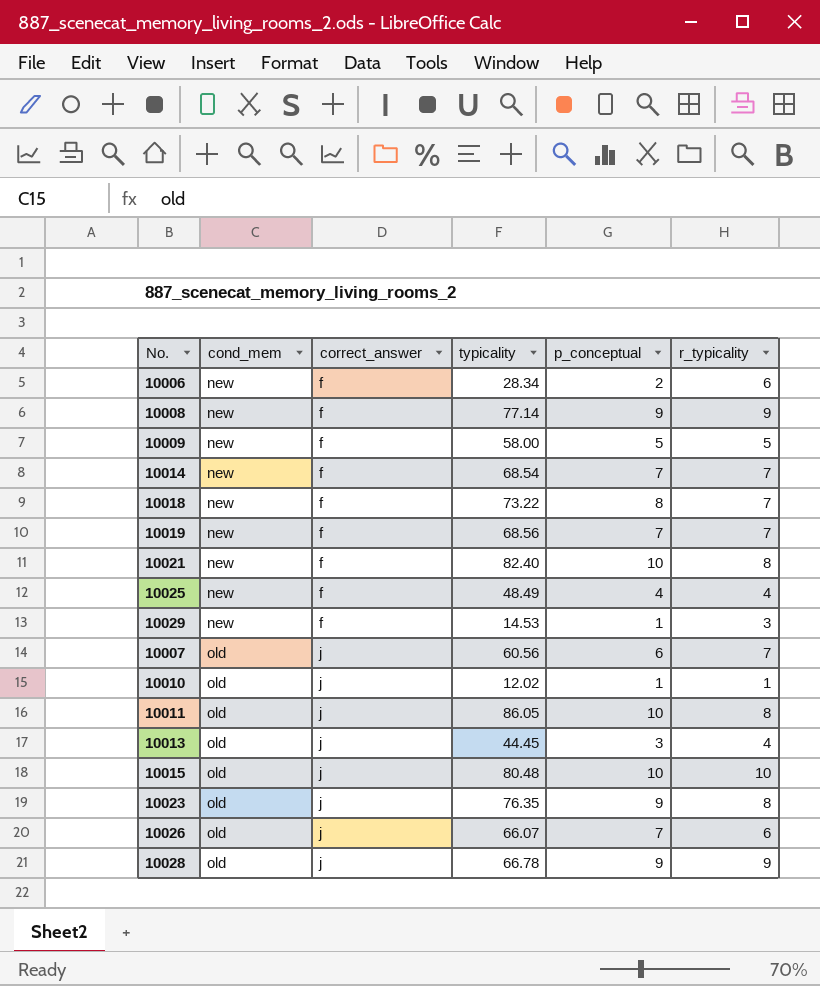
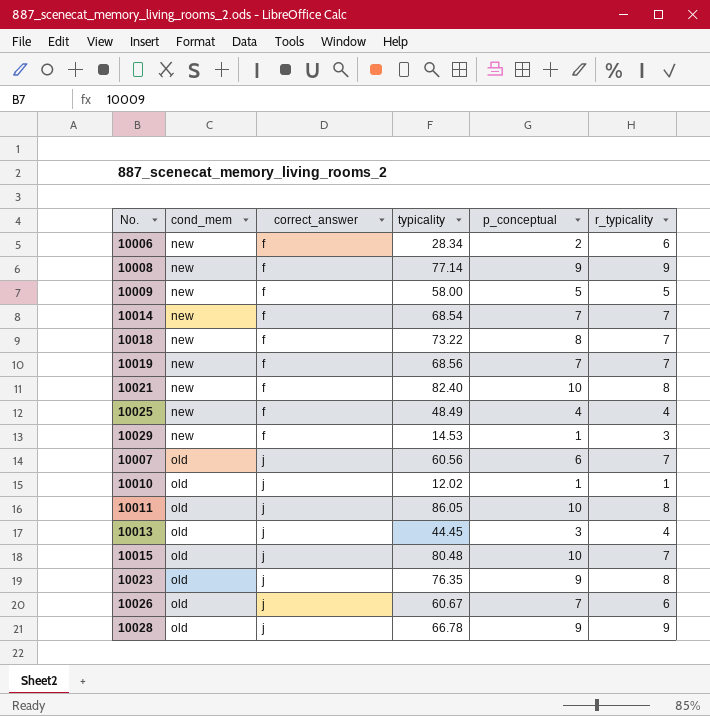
10015 | r_typicality: 10 -> 7
10026 | typicality: 66.07 -> 60.67

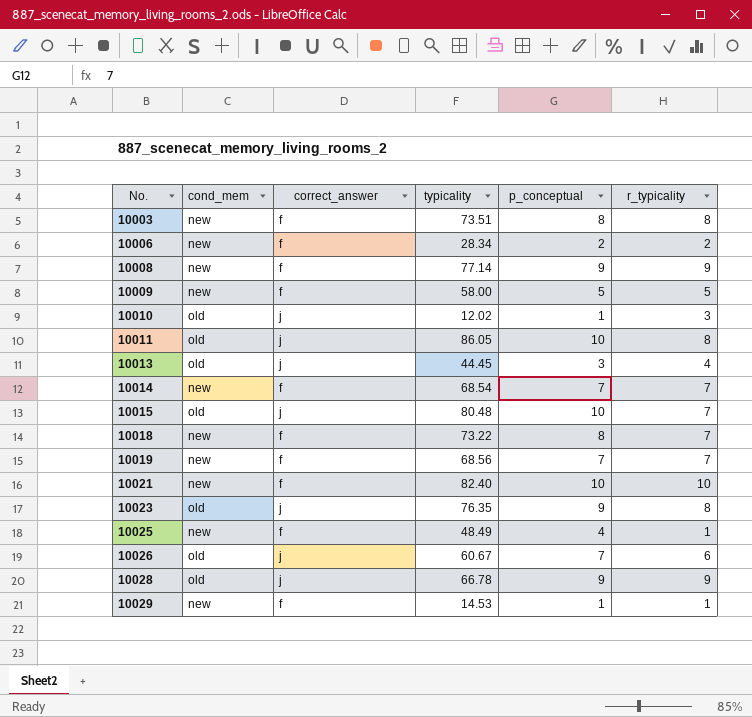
row order: cond_mem ascending -> No. ascending
row 10007: old | j | 60.56 | 6 | 7 -> none
row 10003: none -> new | f | 73.51 | 8 | 8
10006 | r_typicality: 6 -> 2
10010 | r_typicality: 1 -> 3
10021 | r_typicality: 8 -> 10
10025 | r_typicality: 4 -> 1
10029 | r_typicality: 3 -> 1

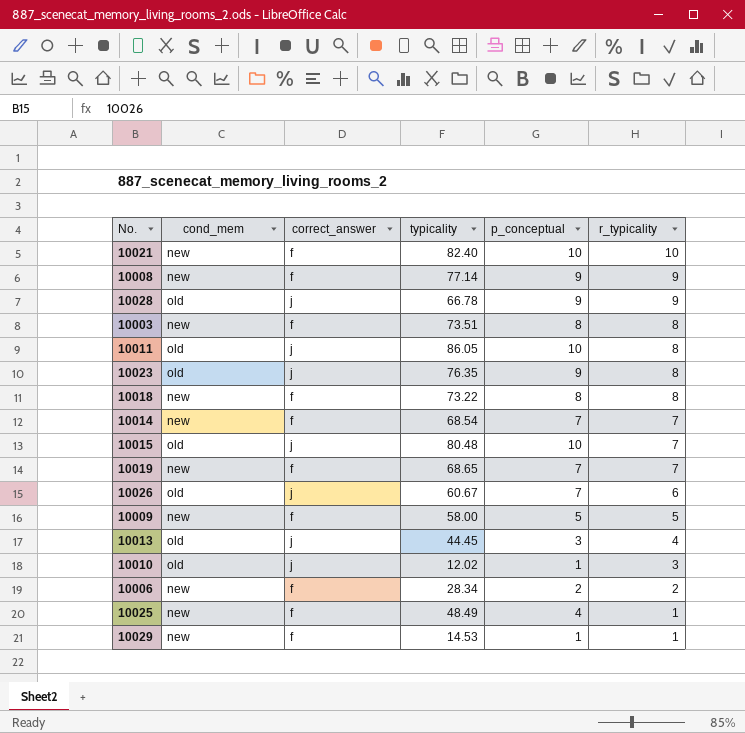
row order: No. ascending -> r_typicality descending
10018 | r_typicality: 7 -> 8
10019 | typicality: 68.56 -> 68.65

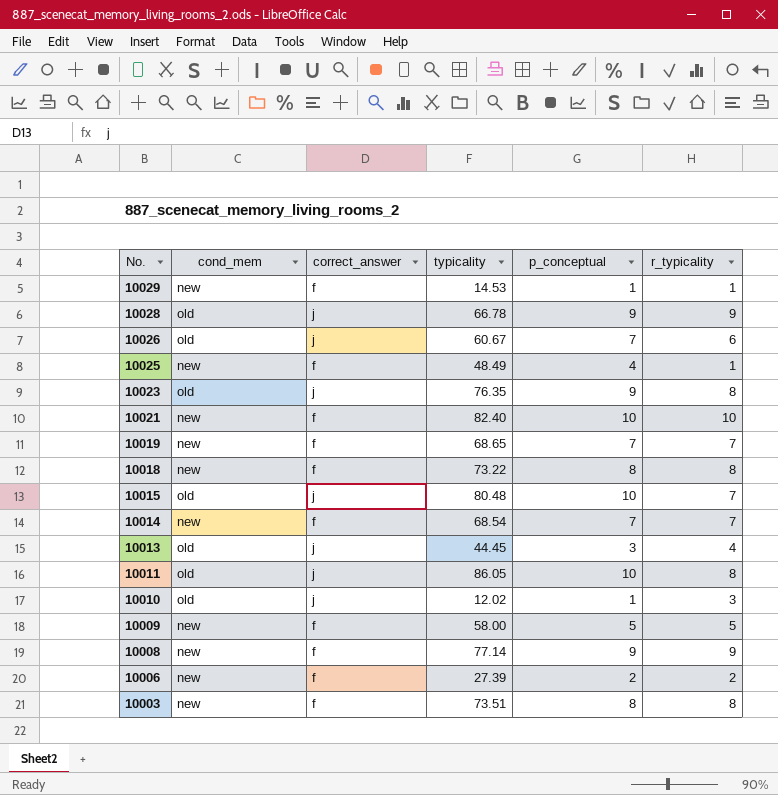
row order: r_typicality descending -> No. descending
10006 | typicality: 28.34 -> 27.39

